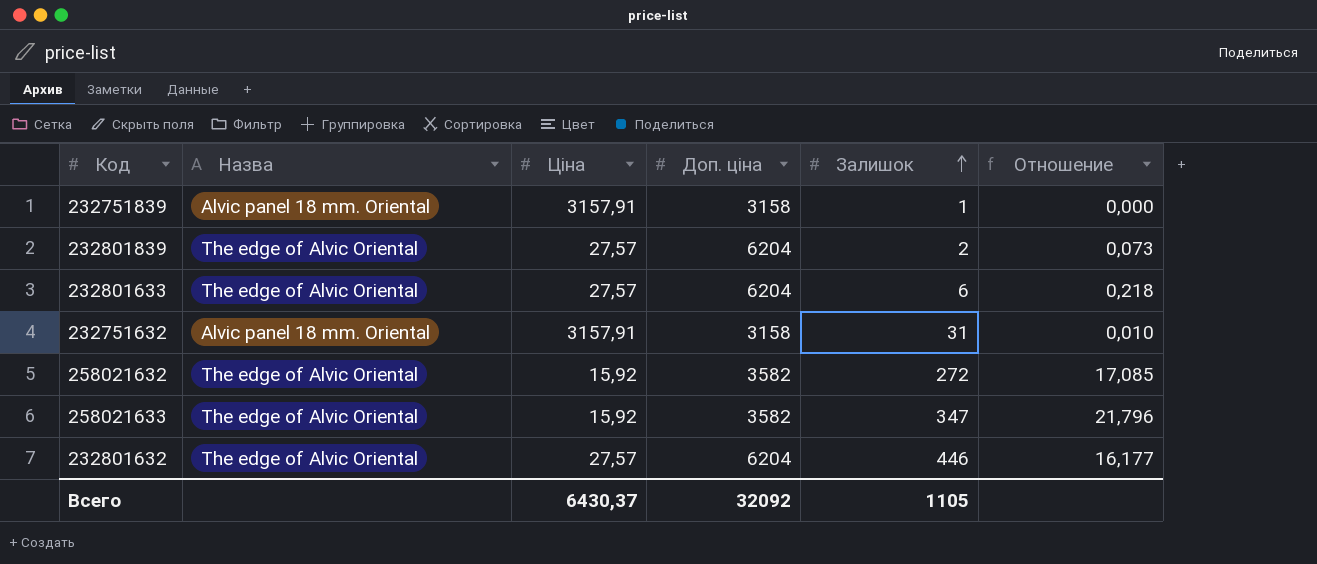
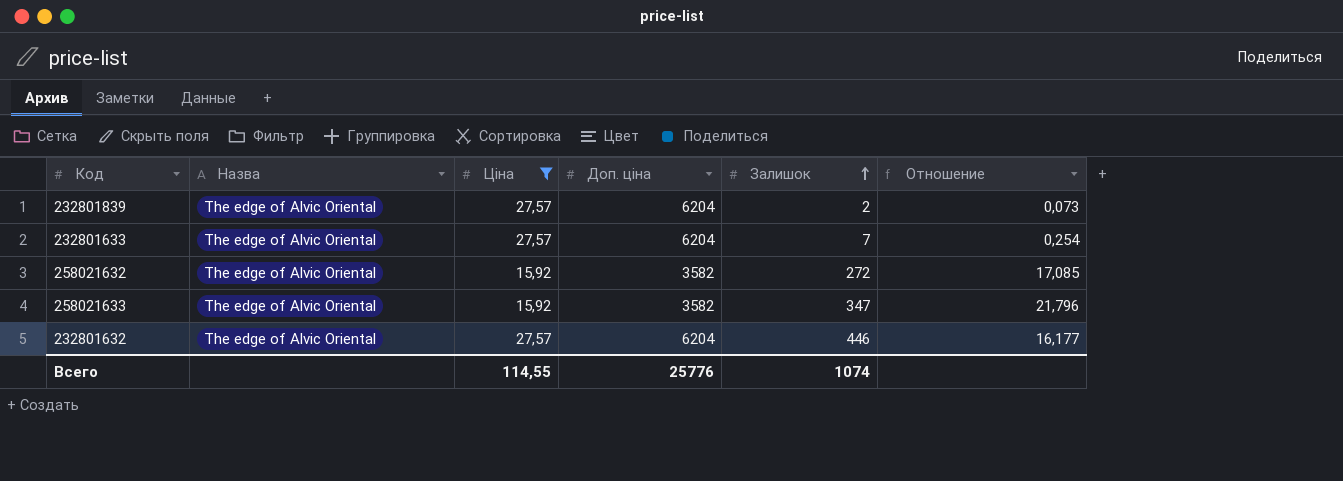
filter: none -> Ціна != 3157,91
232801633 | Залишок: 6 -> 7
232801633 | Отношение: 0,218 -> 0,254
Всего | Ціна: 6430,37 -> 114,55
Всего | Доп. ціна: 32092 -> 25776
Всего | Залишок: 1105 -> 1074

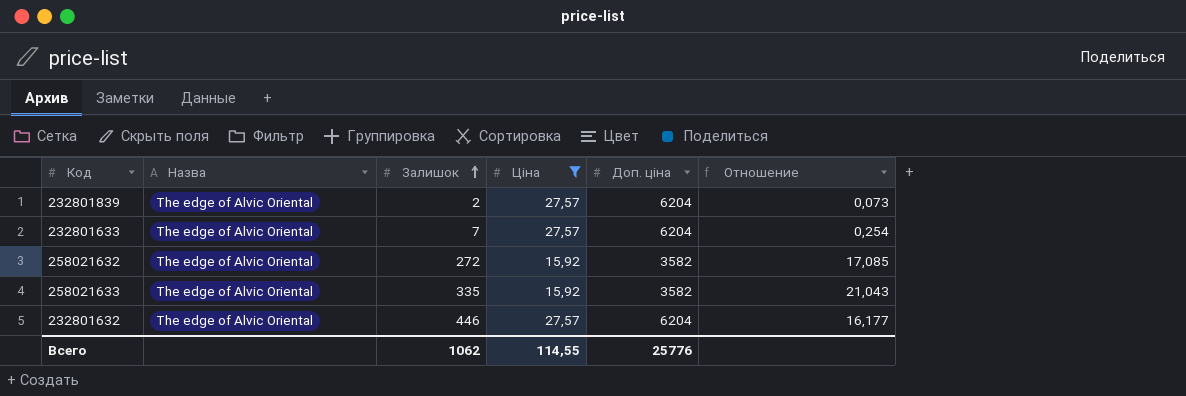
column Залишок | position: 5 -> 3
258021633 | Залишок: 347 -> 335
258021633 | Отношение: 21,796 -> 21,043
Всего | Залишок: 1074 -> 1062

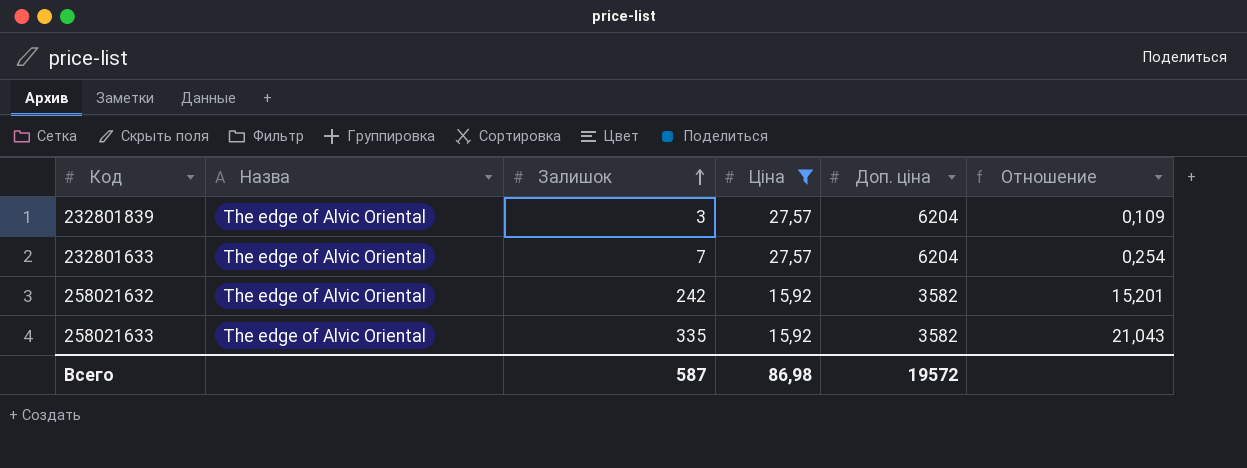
row 232801632: The edge of Alvic Oriental | 446 | 27,57 | 6204 | 16,177 -> none
232801839 | Залишок: 2 -> 3
232801839 | Отношение: 0,073 -> 0,109
258021632 | Залишок: 272 -> 242
258021632 | Отношение: 17,085 -> 15,201
Всего | Залишок: 1062 -> 587
Всего | Ціна: 114,55 -> 86,98
Всего | Доп. ціна: 25776 -> 19572

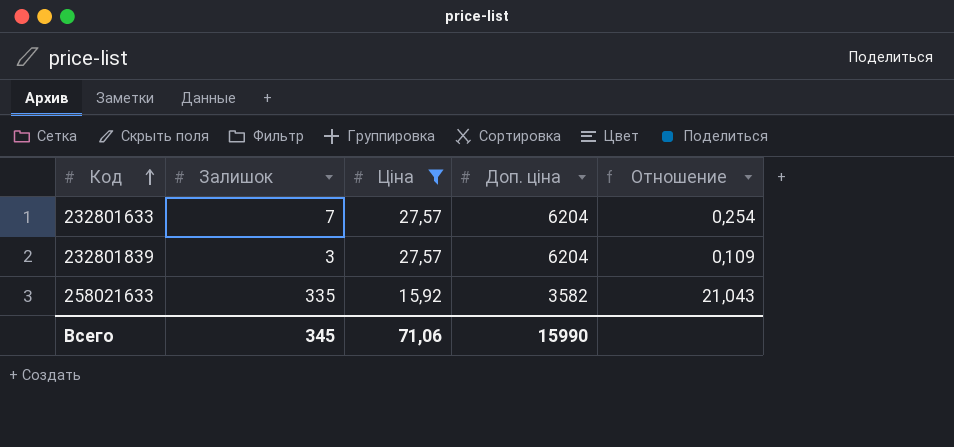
row order: Залишок ascending -> Код ascending
column Назва | position: 2 -> none
row 258021632: The edge of Alvic Oriental | 242 | 15,92 | 3582 | 15,201 -> none
Всего | Залишок: 587 -> 345
Всего | Ціна: 86,98 -> 71,06
Всего | Доп. ціна: 19572 -> 15990

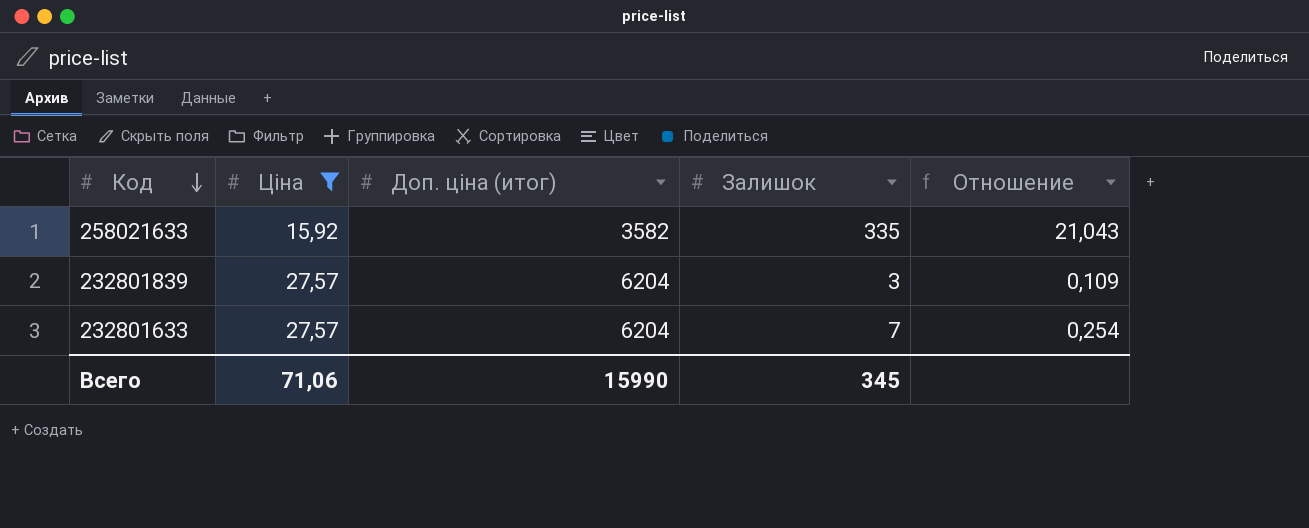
row order: Код ascending -> Код descending
column name: Доп. ціна -> Доп. ціна (итог)
column Залишок | position: 2 -> 4

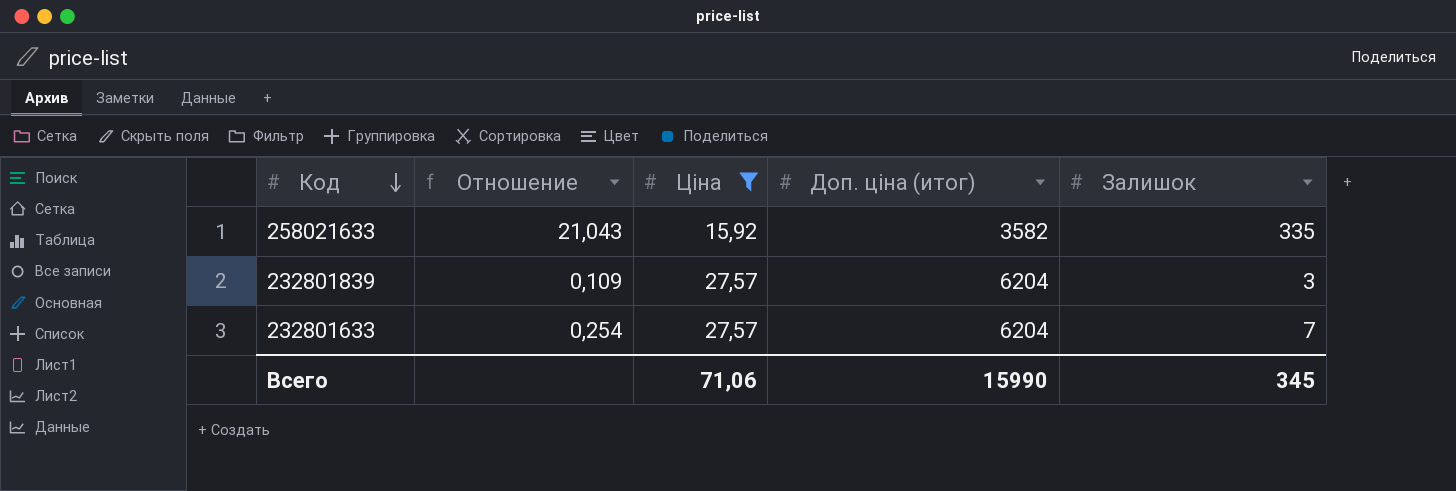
column Отношение | position: 5 -> 2

